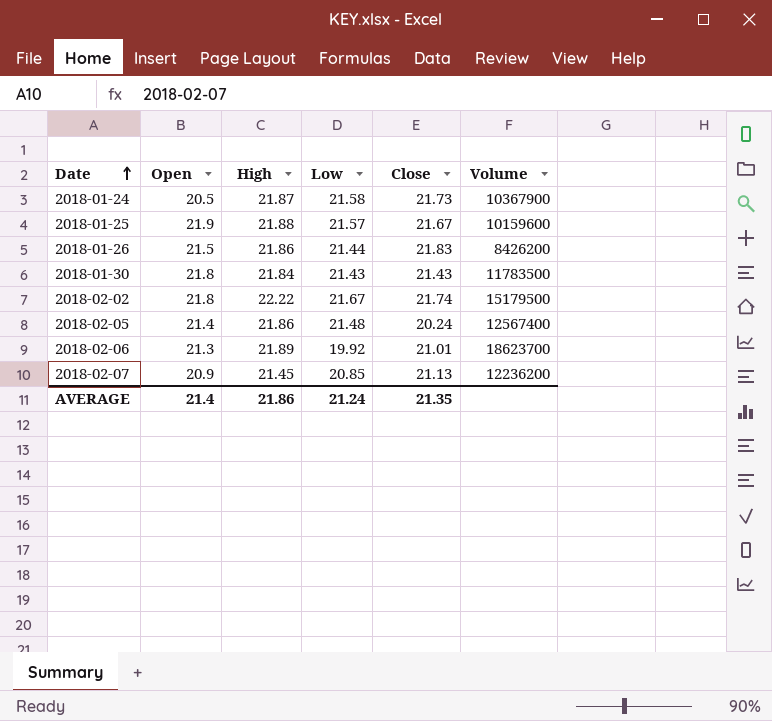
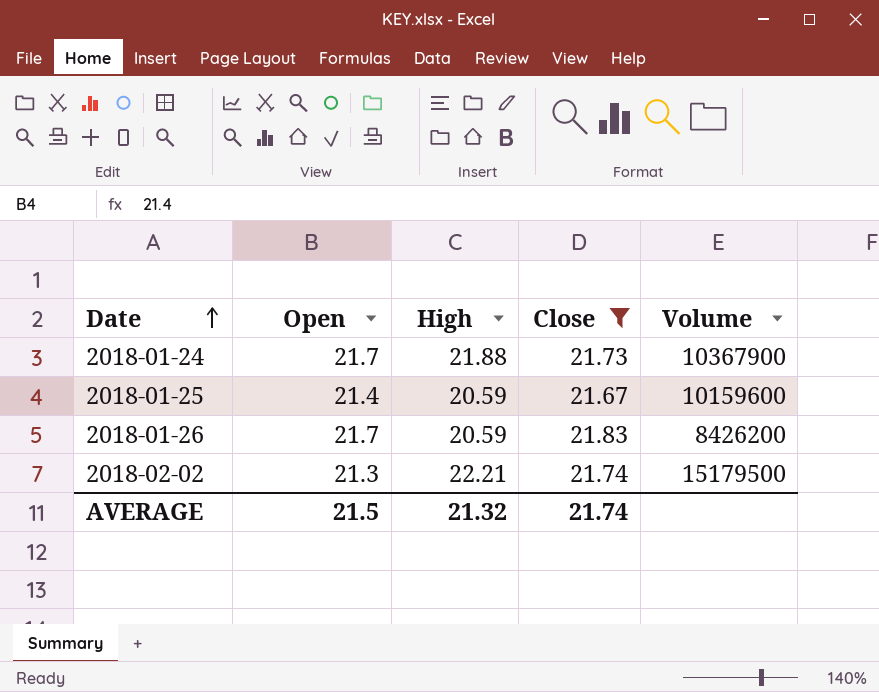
filter: none -> Close >= 21.67
column Low | position: 4 -> none
2018-01-24 | Open: 20.5 -> 21.7
2018-01-24 | High: 21.87 -> 21.88
2018-01-25 | Open: 21.9 -> 21.4
2018-01-25 | High: 21.88 -> 20.59
2018-01-26 | Open: 21.5 -> 21.7
2018-01-26 | High: 21.86 -> 20.59
2018-02-02 | Open: 21.8 -> 21.3
2018-02-02 | High: 22.22 -> 22.21
AVERAGE | Open: 21.4 -> 21.5
AVERAGE | High: 21.86 -> 21.32
AVERAGE | Close: 21.35 -> 21.74

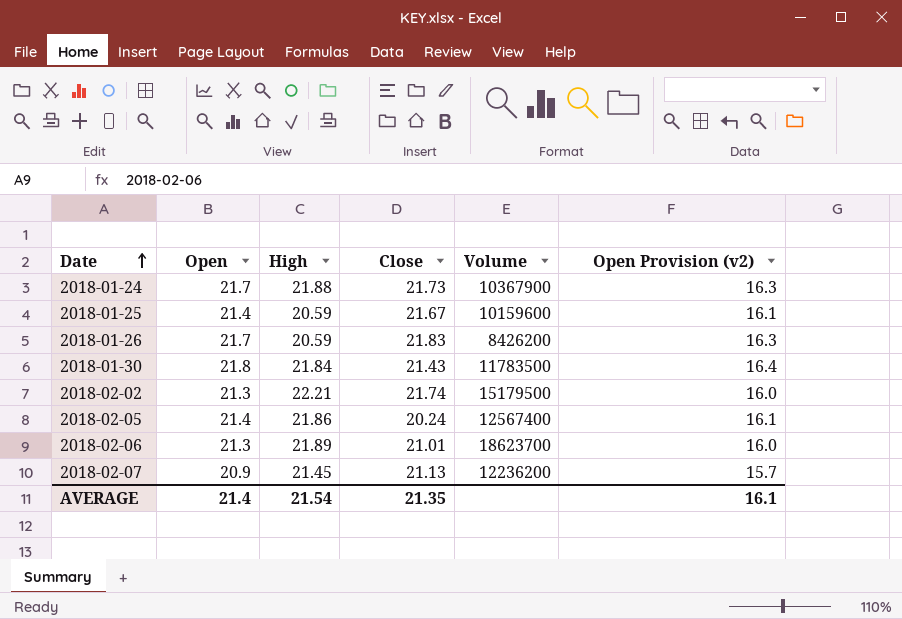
filter: Close >= 21.67 -> none
column Open Provision (v2) | formula: none -> [Open] * 0.75
AVERAGE | Open: 21.5 -> 21.4
AVERAGE | High: 21.32 -> 21.54
AVERAGE | Close: 21.74 -> 21.35

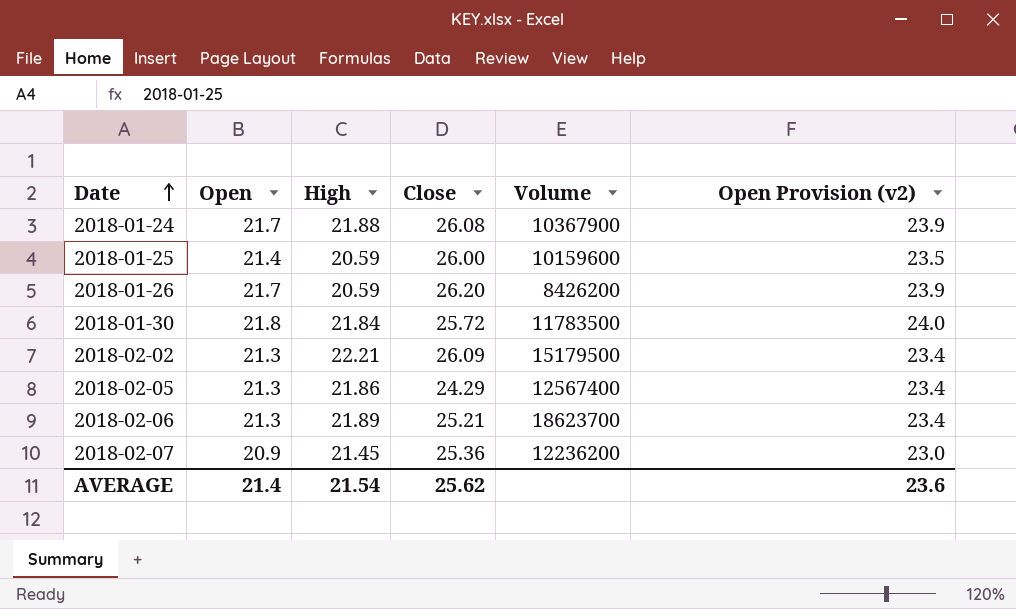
column Open Provision (v2) | formula: [Open] * 0.75 -> [Open] * 1.1
2018-01-24 | Close: 21.73 -> 26.08
2018-01-25 | Close: 21.67 -> 26.00
2018-01-26 | Close: 21.83 -> 26.20
2018-01-30 | Close: 21.43 -> 25.72
2018-02-02 | Close: 21.74 -> 26.09
2018-02-05 | Open: 21.4 -> 21.3
2018-02-05 | Close: 20.24 -> 24.29
2018-02-06 | Close: 21.01 -> 25.21
2018-02-07 | Close: 21.13 -> 25.36
AVERAGE | Close: 21.35 -> 25.62
AVERAGE | Open Provision (v2): 16.1 -> 23.6

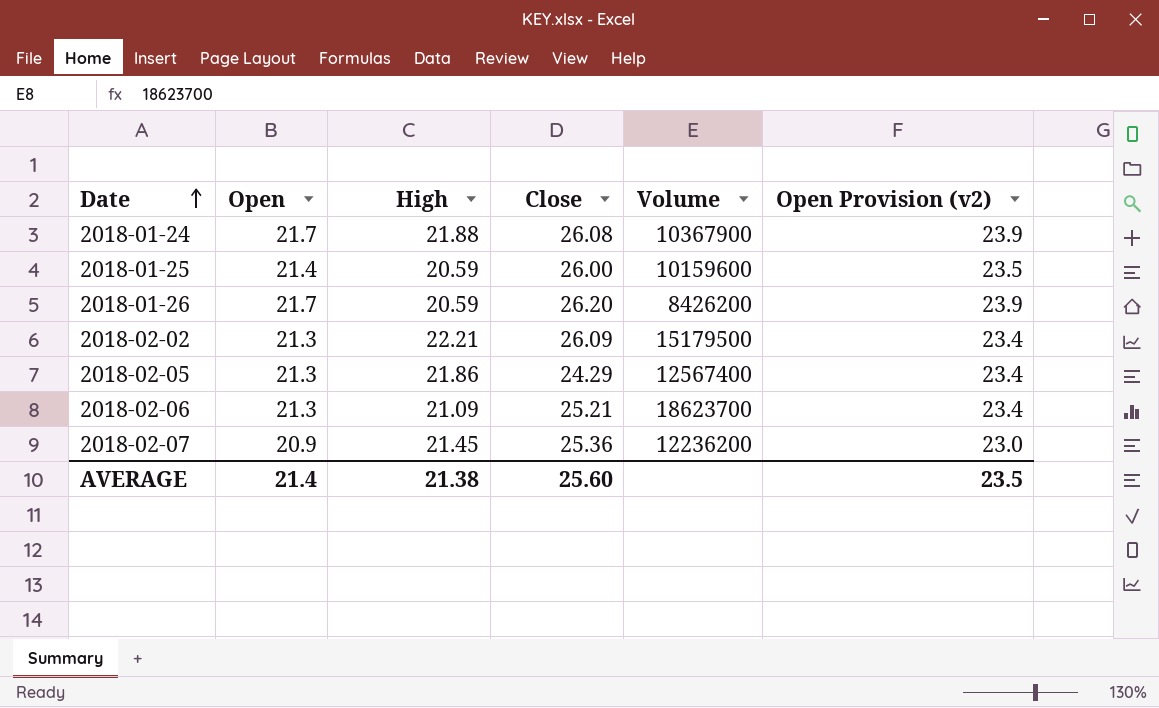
row 2018-01-30: 21.8 | 21.84 | 25.72 | 11783500 | 24.0 -> none
2018-02-06 | High: 21.89 -> 21.09
AVERAGE | High: 21.54 -> 21.38
AVERAGE | Close: 25.62 -> 25.60
AVERAGE | Open Provision (v2): 23.6 -> 23.5

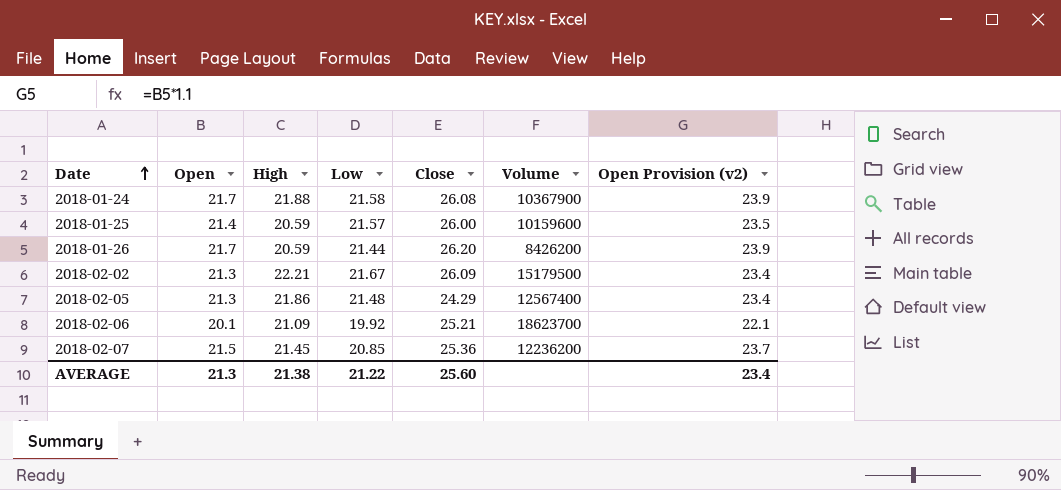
column Low | position: none -> 4
2018-02-06 | Open: 21.3 -> 20.1
2018-02-06 | Open Provision (v2): 23.4 -> 22.1
2018-02-07 | Open: 20.9 -> 21.5
2018-02-07 | Open Provision (v2): 23.0 -> 23.7
AVERAGE | Open: 21.4 -> 21.3
AVERAGE | Open Provision (v2): 23.5 -> 23.4

